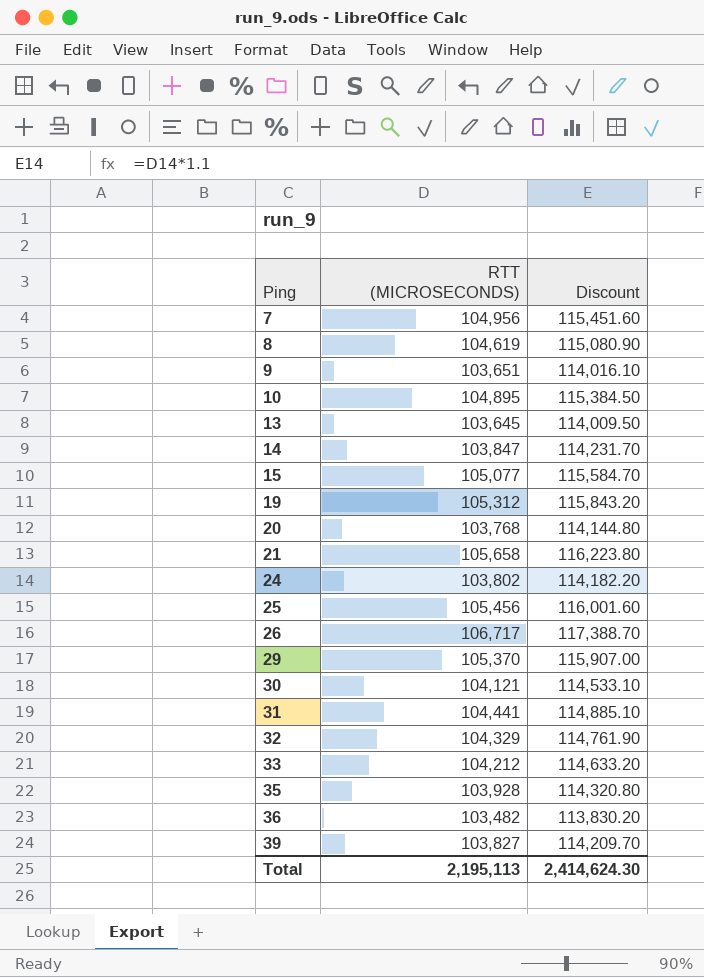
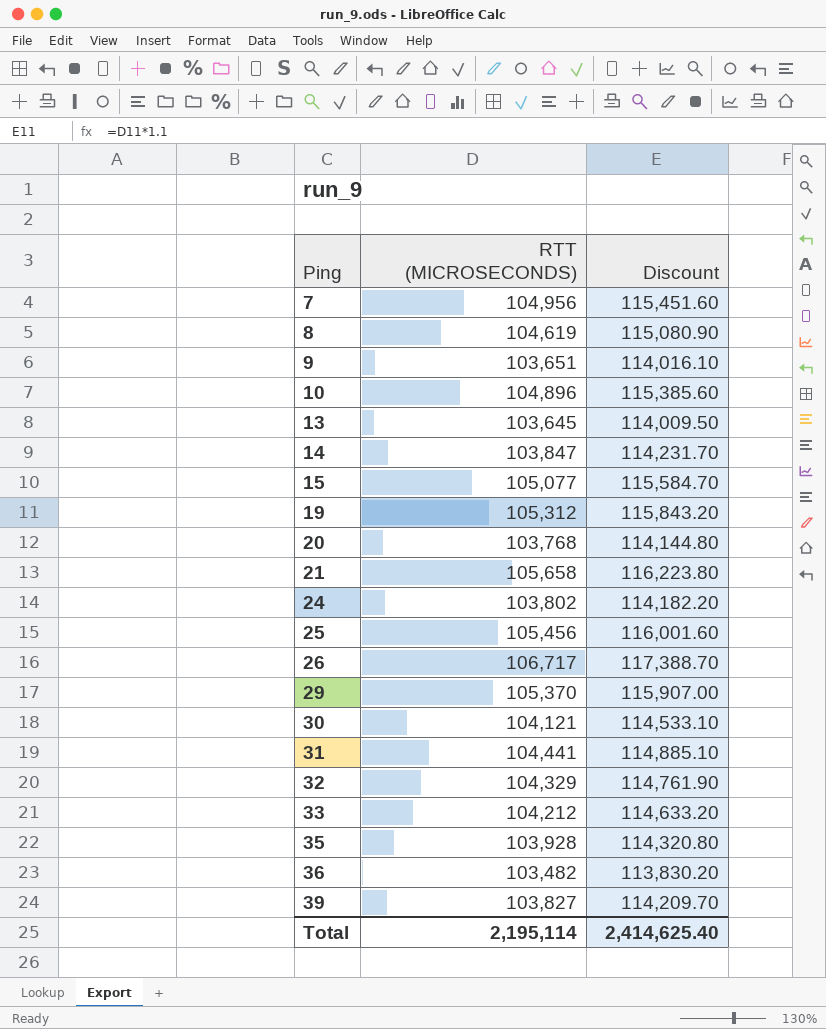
10 | RTT (MICROSECONDS): 104,895 -> 104,896
10 | Discount: 115,384.50 -> 115,385.60
Total | RTT (MICROSECONDS): 2,195,113 -> 2,195,114
Total | Discount: 2,414,624.30 -> 2,414,625.40

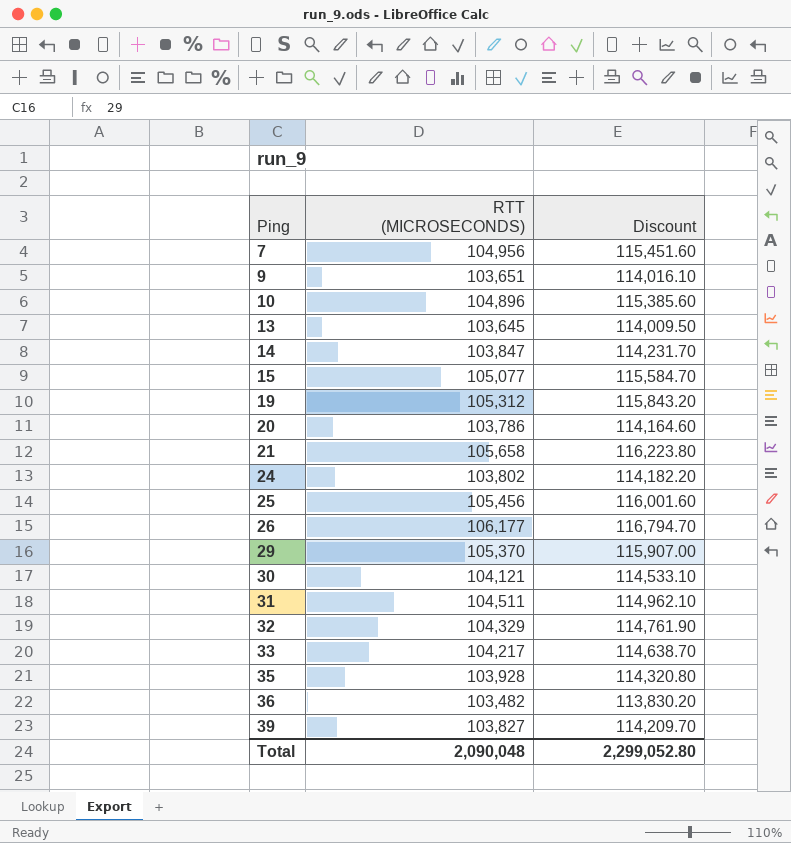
row 8: 104,619 | 115,080.90 -> none
20 | RTT (MICROSECONDS): 103,768 -> 103,786
20 | Discount: 114,144.80 -> 114,164.60
26 | RTT (MICROSECONDS): 106,717 -> 106,177
26 | Discount: 117,388.70 -> 116,794.70
31 | RTT (MICROSECONDS): 104,441 -> 104,511
31 | Discount: 114,885.10 -> 114,962.10
33 | RTT (MICROSECONDS): 104,212 -> 104,217
33 | Discount: 114,633.20 -> 114,638.70
Total | RTT (MICROSECONDS): 2,195,114 -> 2,090,048
Total | Discount: 2,414,625.40 -> 2,299,052.80

